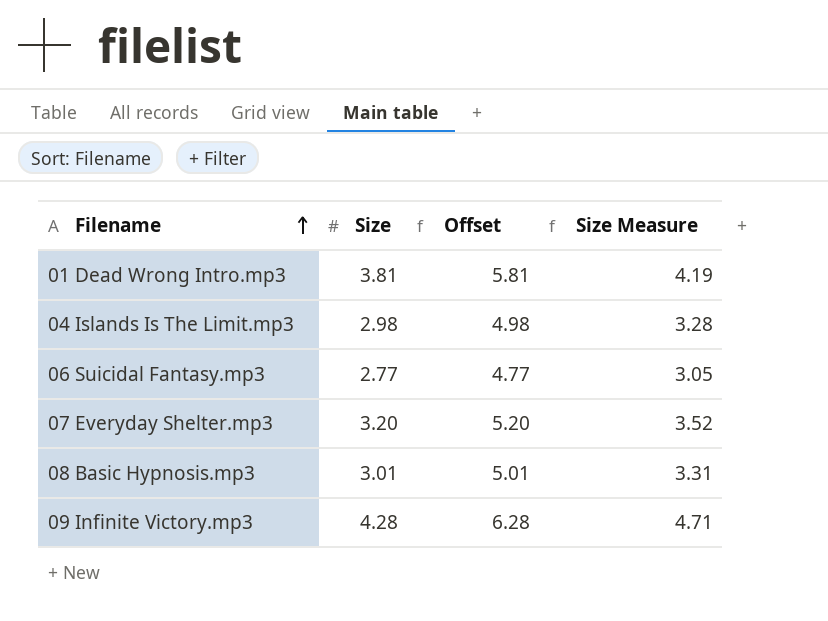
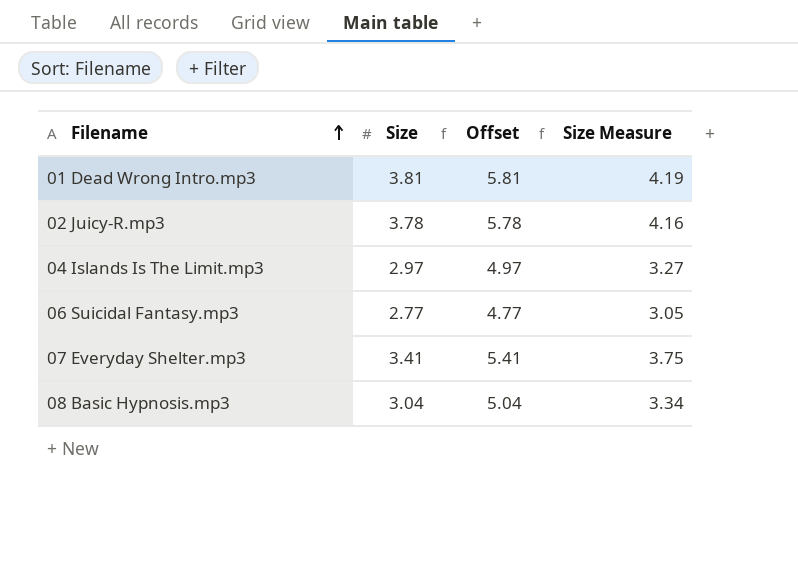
row 09 Infinite Victory.mp3: 4.28 | 6.28 | 4.71 -> none
row 02 Juicy-R.mp3: none -> 3.78 | 5.78 | 4.16
04 Islands Is The Limit.mp3 | Size: 2.98 -> 2.97
04 Islands Is The Limit.mp3 | Offset: 4.98 -> 4.97
04 Islands Is The Limit.mp3 | Size Measure: 3.28 -> 3.27
07 Everyday Shelter.mp3 | Size: 3.20 -> 3.41
07 Everyday Shelter.mp3 | Offset: 5.20 -> 5.41
07 Everyday Shelter.mp3 | Size Measure: 3.52 -> 3.75
08 Basic Hypnosis.mp3 | Size: 3.01 -> 3.04
08 Basic Hypnosis.mp3 | Offset: 5.01 -> 5.04
08 Basic Hypnosis.mp3 | Size Measure: 3.31 -> 3.34

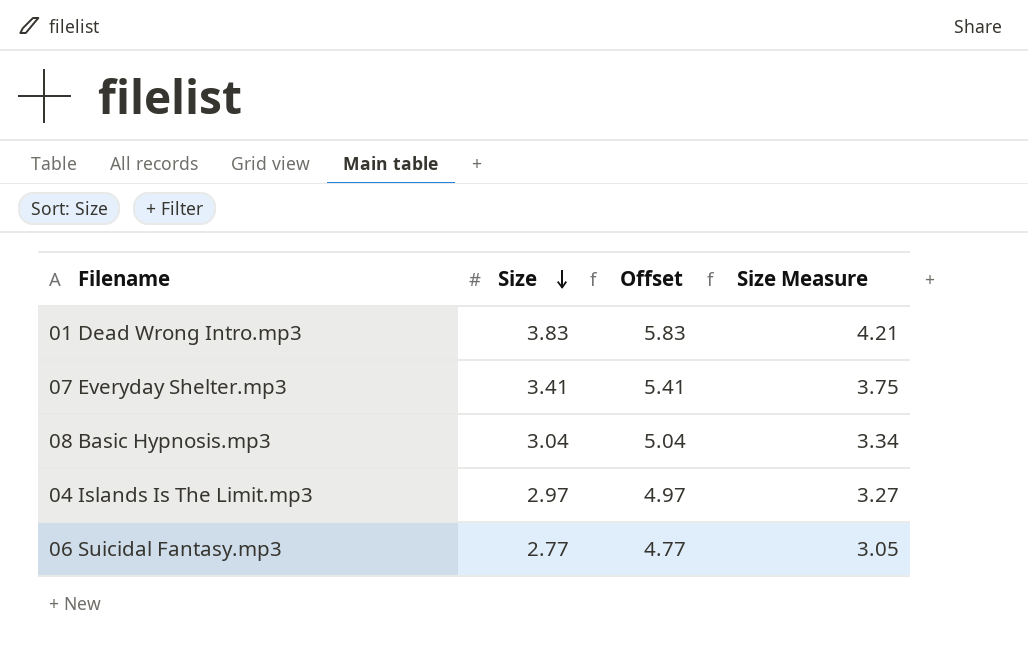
row order: Filename ascending -> Size descending
row 02 Juicy-R.mp3: 3.78 | 5.78 | 4.16 -> none
01 Dead Wrong Intro.mp3 | Size: 3.81 -> 3.83
01 Dead Wrong Intro.mp3 | Offset: 5.81 -> 5.83
01 Dead Wrong Intro.mp3 | Size Measure: 4.19 -> 4.21

